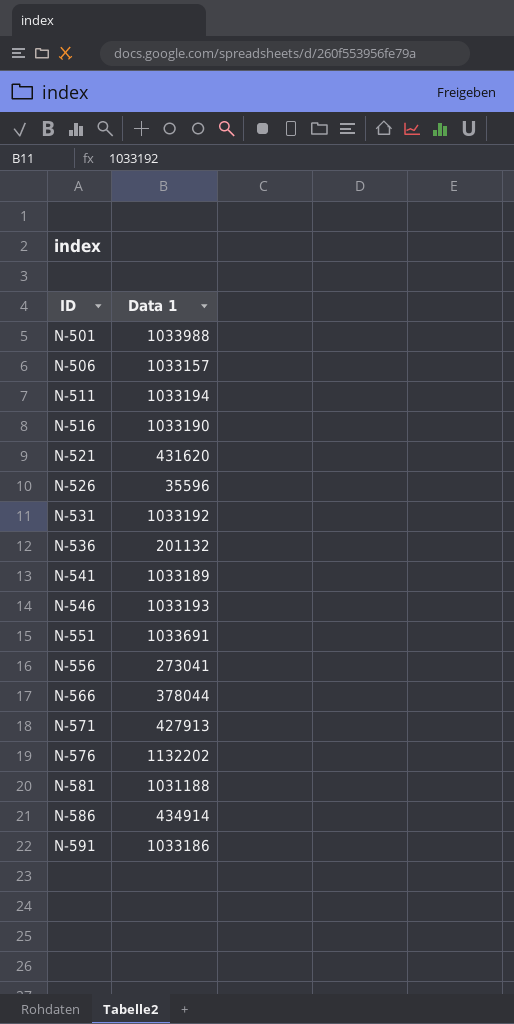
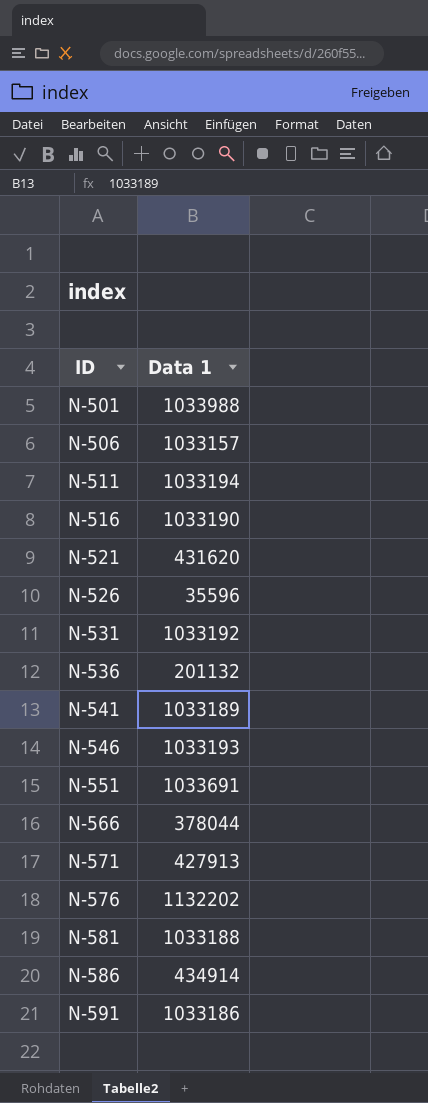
row N-556: 273041 -> none
N-581 | Data 1: 1031188 -> 1033188

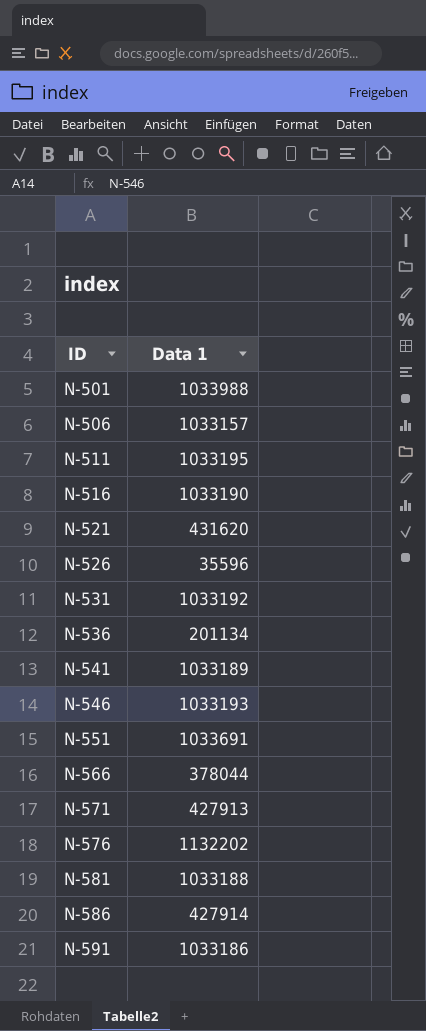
N-511 | Data 1: 1033194 -> 1033195
N-536 | Data 1: 201132 -> 201134
N-586 | Data 1: 434914 -> 427914

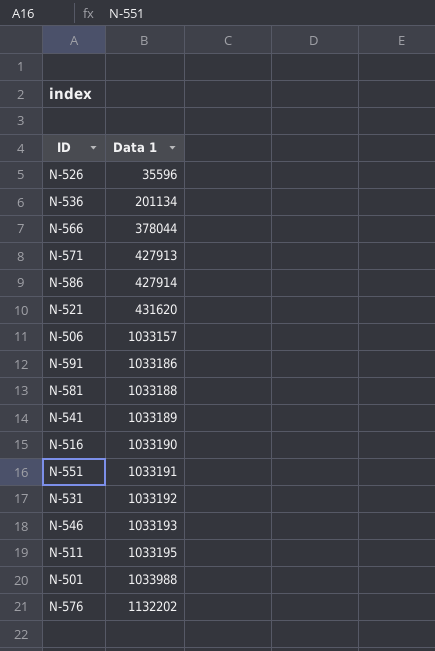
row order: ID ascending -> Data 1 ascending
N-551 | Data 1: 1033691 -> 1033191

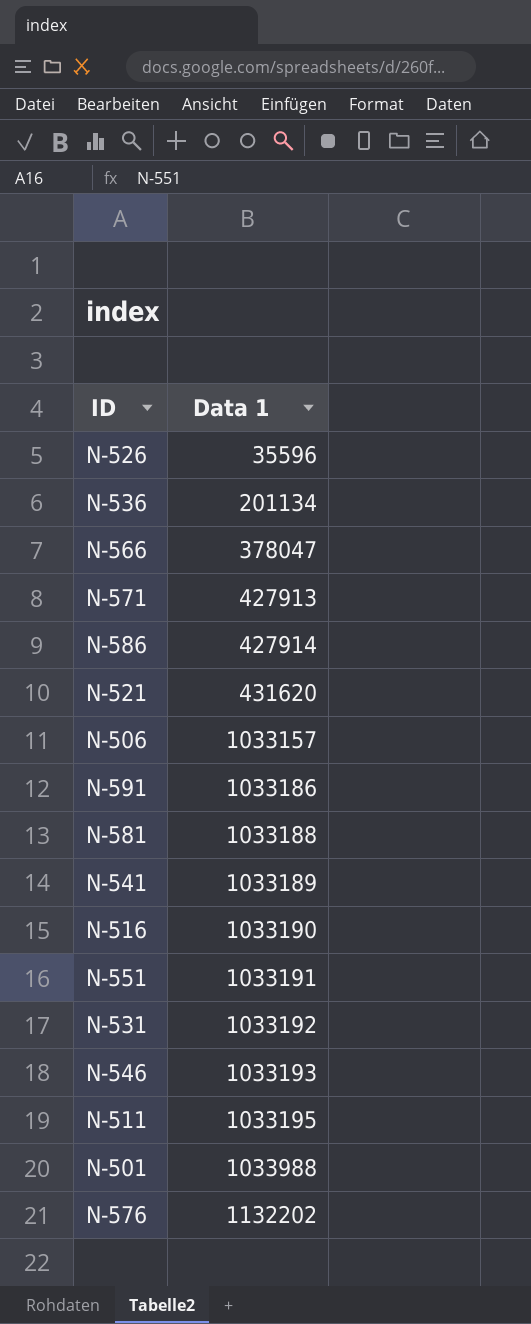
N-566 | Data 1: 378044 -> 378047

